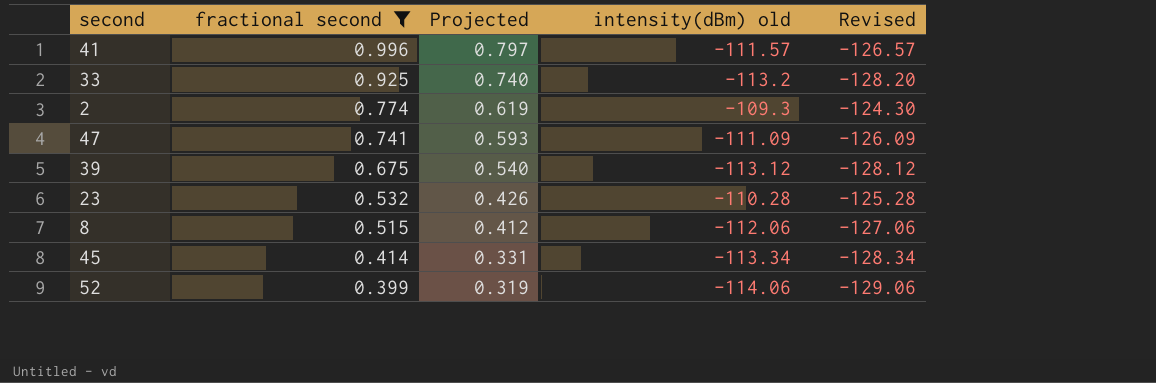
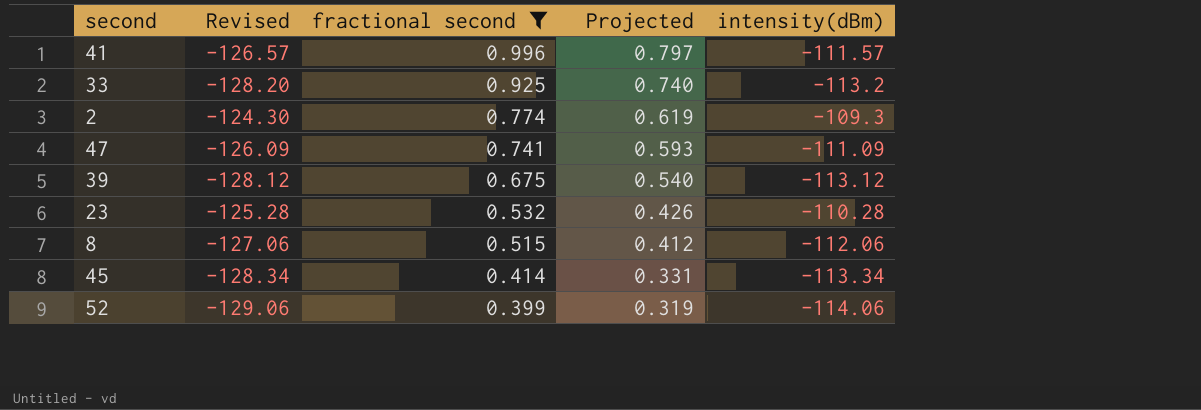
column Revised | position: 5 -> 2
column name: intensity(dBm) old -> intensity(dBm)

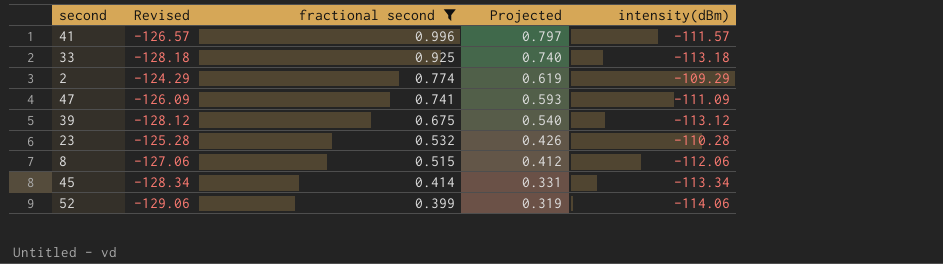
33 | Revised: -128.20 -> -128.18
33 | intensity(dBm): -113.2 -> -113.18
2 | Revised: -124.30 -> -124.29
2 | intensity(dBm): -109.3 -> -109.29

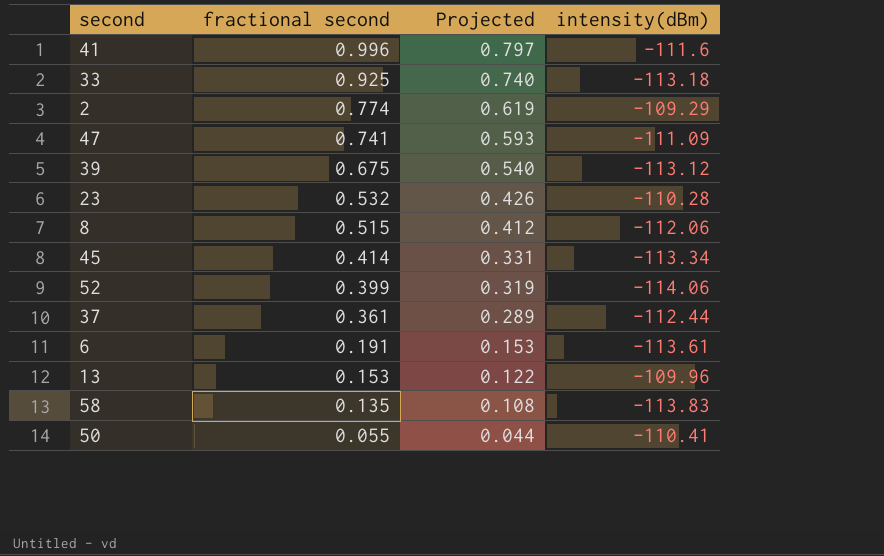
filter: fractional second >= 0.399 -> none
column Revised | formula: [intensity(dBm)] - 15 -> none
41 | intensity(dBm): -111.57 -> -111.6

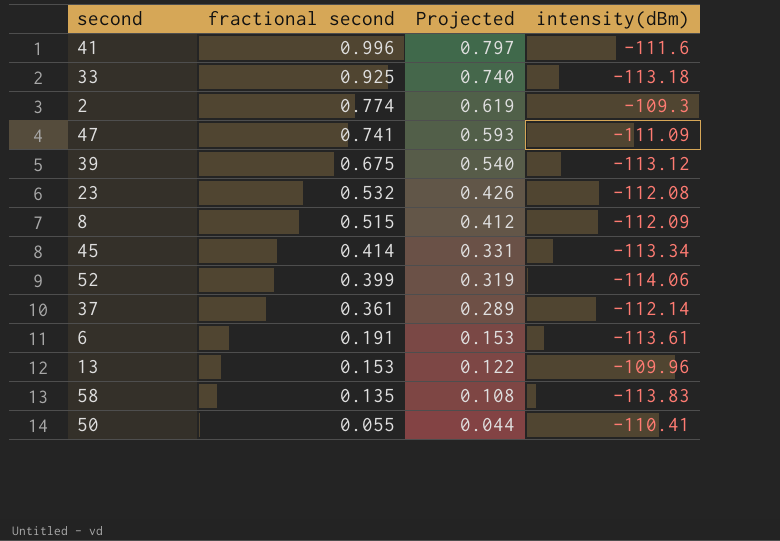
2 | intensity(dBm): -109.29 -> -109.3
23 | intensity(dBm): -110.28 -> -112.08
8 | intensity(dBm): -112.06 -> -112.09
37 | intensity(dBm): -112.44 -> -112.14

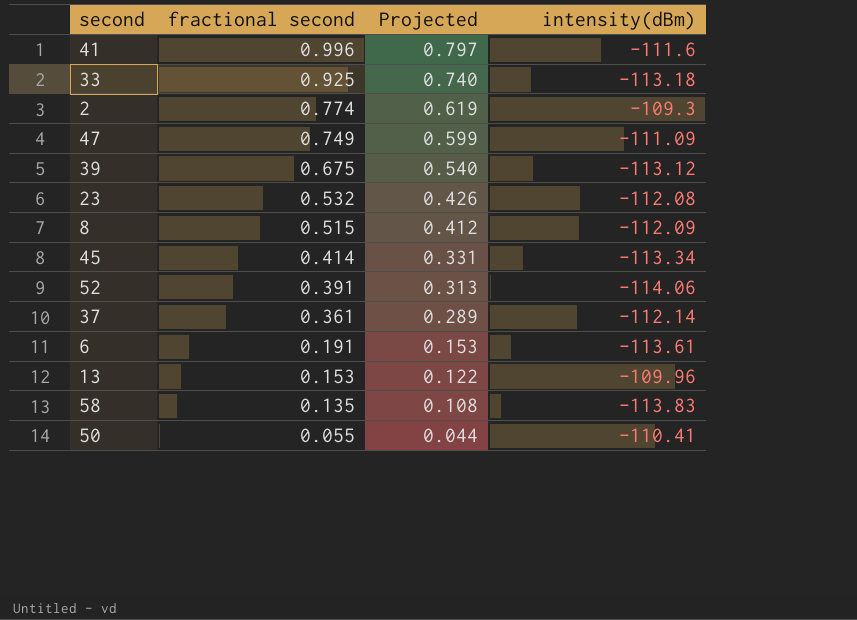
47 | fractional second: 0.741 -> 0.749
47 | Projected: 0.593 -> 0.599
52 | fractional second: 0.399 -> 0.391
52 | Projected: 0.319 -> 0.313

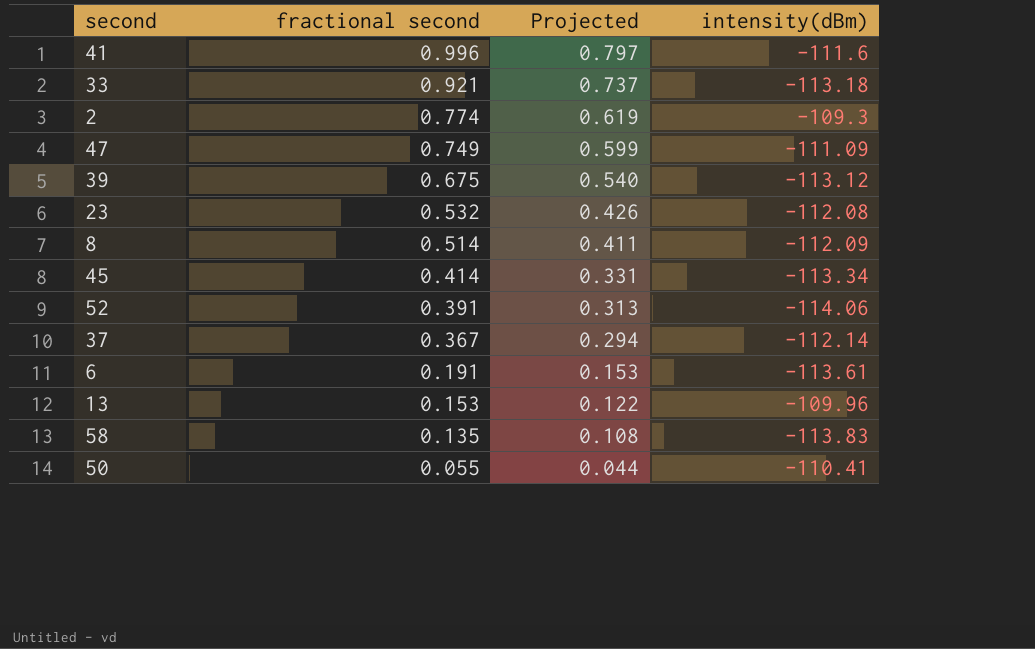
33 | fractional second: 0.925 -> 0.921
33 | Projected: 0.740 -> 0.737
8 | fractional second: 0.515 -> 0.514
8 | Projected: 0.412 -> 0.411
37 | fractional second: 0.361 -> 0.367
37 | Projected: 0.289 -> 0.294

